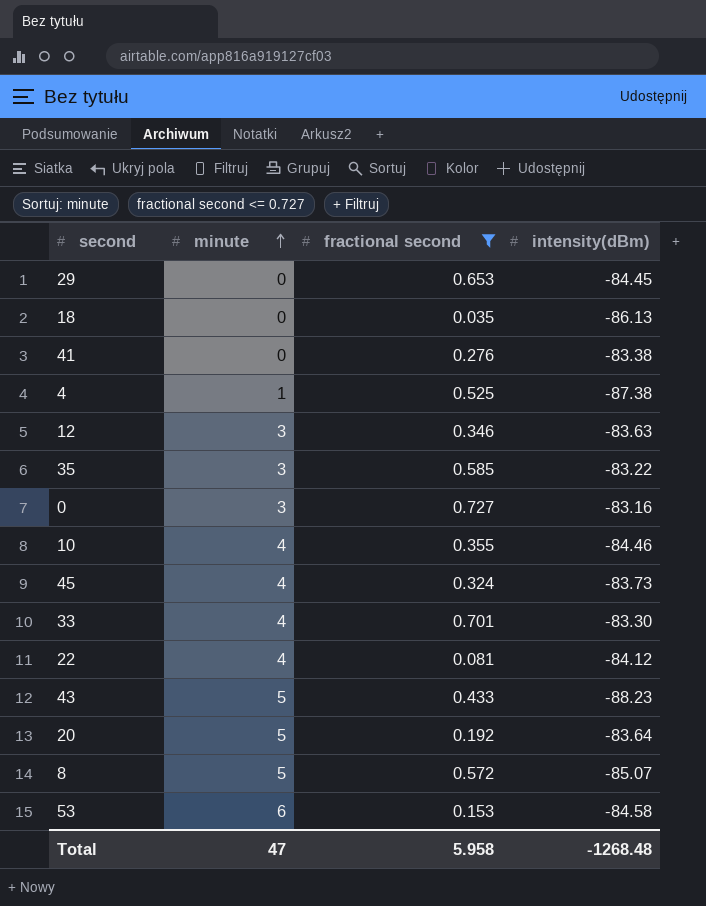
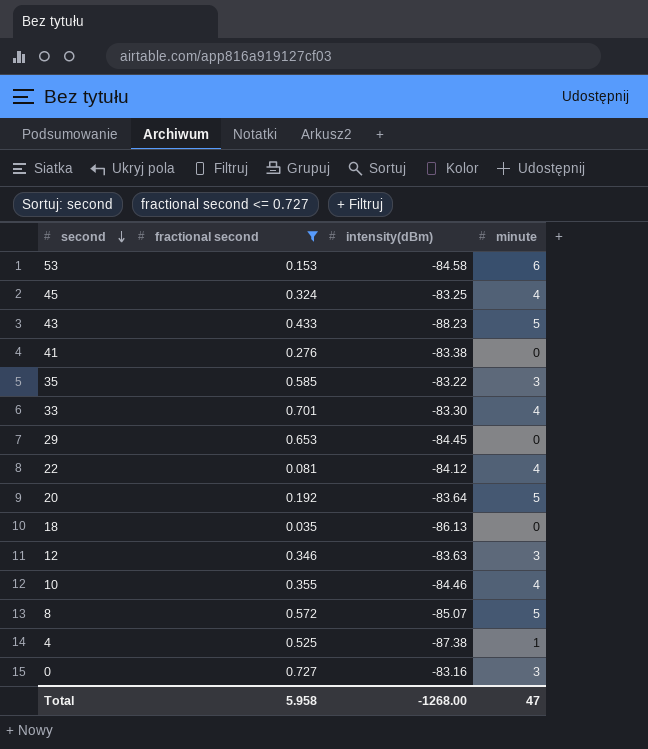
row order: minute ascending -> second descending
column minute | position: 2 -> 4
45 | intensity(dBm): -83.73 -> -83.25
Total | intensity(dBm): -1268.48 -> -1268.00

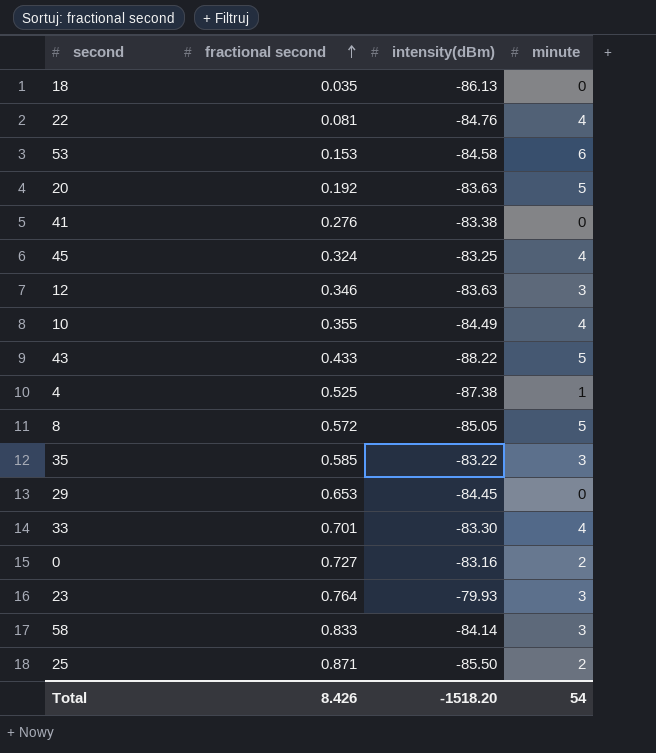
filter: fractional second <= 0.727 -> none
row order: second descending -> fractional second ascending
22 | intensity(dBm): -84.12 -> -84.76
20 | intensity(dBm): -83.64 -> -83.63
10 | intensity(dBm): -84.46 -> -84.49
43 | intensity(dBm): -88.23 -> -88.22
8 | intensity(dBm): -85.07 -> -85.05
0 | minute: 3 -> 2
Total | fractional second: 5.958 -> 8.426
Total | intensity(dBm): -1268.00 -> -1518.20
Total | minute: 47 -> 54

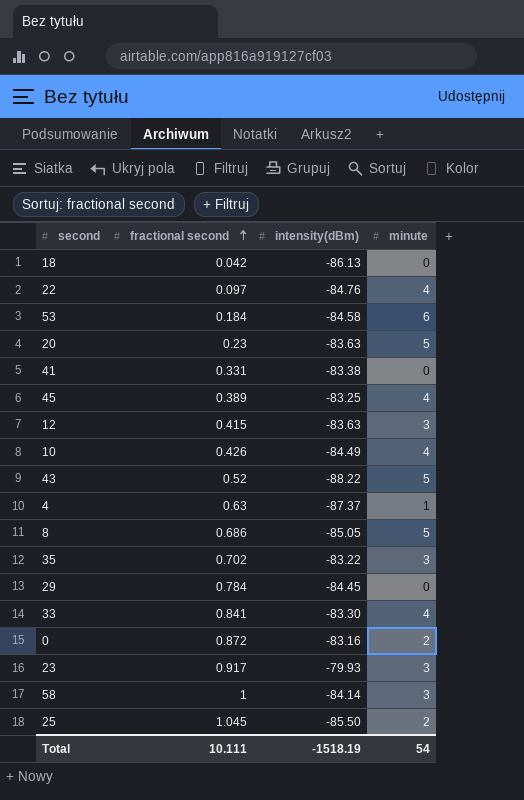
18 | fractional second: 0.035 -> 0.042
22 | fractional second: 0.081 -> 0.097
53 | fractional second: 0.153 -> 0.184
20 | fractional second: 0.192 -> 0.23
41 | fractional second: 0.276 -> 0.331
45 | fractional second: 0.324 -> 0.389
12 | fractional second: 0.346 -> 0.415
10 | fractional second: 0.355 -> 0.426
43 | fractional second: 0.433 -> 0.52
4 | fractional second: 0.525 -> 0.63
4 | intensity(dBm): -87.38 -> -87.37
8 | fractional second: 0.572 -> 0.686
35 | fractional second: 0.585 -> 0.702
29 | fractional second: 0.653 -> 0.784
33 | fractional second: 0.701 -> 0.841
0 | fractional second: 0.727 -> 0.872
23 | fractional second: 0.764 -> 0.917
58 | fractional second: 0.833 -> 1
25 | fractional second: 0.871 -> 1.045
Total | fractional second: 8.426 -> 10.111
Total | intensity(dBm): -1518.20 -> -1518.19

